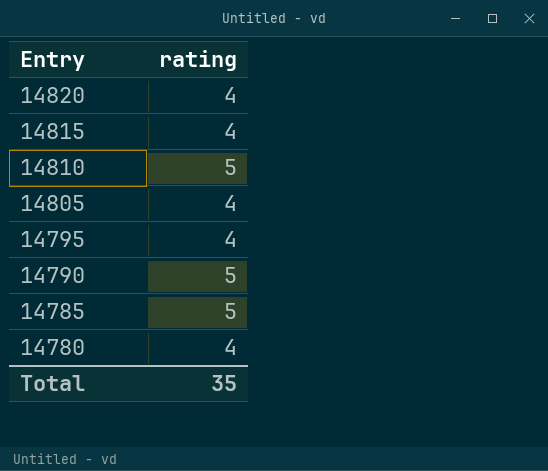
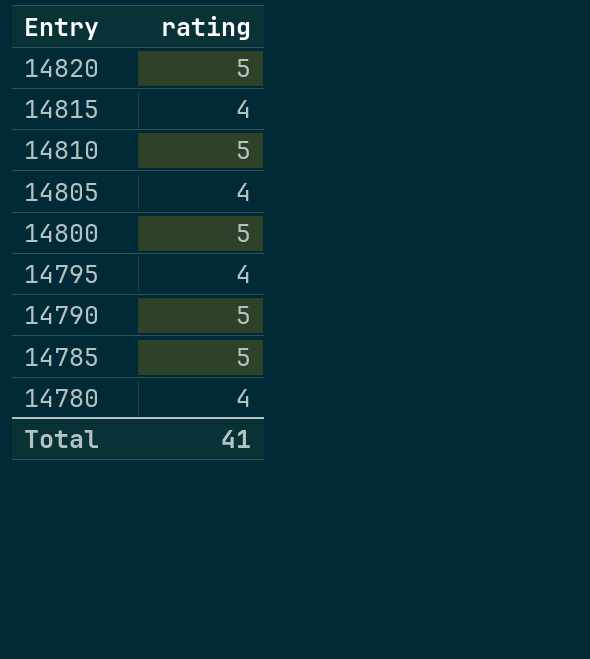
14820 | rating: 4 -> 5
row 14800: none -> 5
Total | rating: 35 -> 41

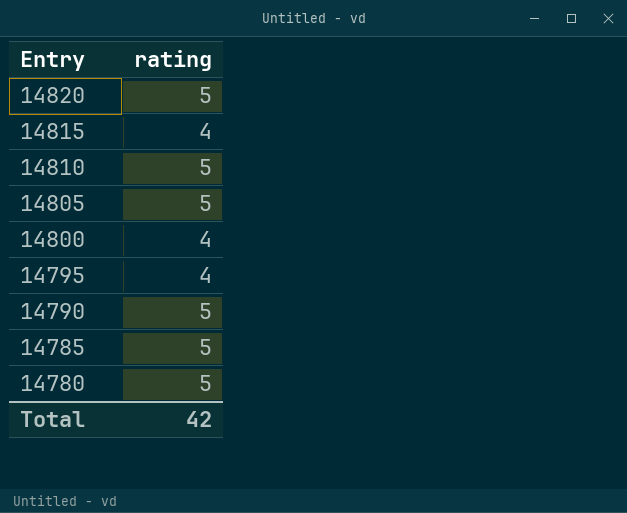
14805 | rating: 4 -> 5
14800 | rating: 5 -> 4
14780 | rating: 4 -> 5
Total | rating: 41 -> 42

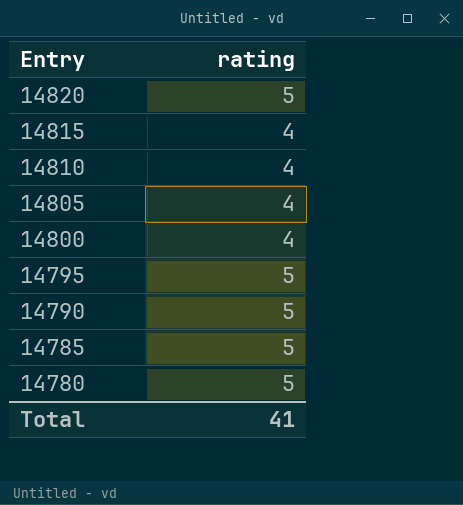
14810 | rating: 5 -> 4
14805 | rating: 5 -> 4
14795 | rating: 4 -> 5
Total | rating: 42 -> 41

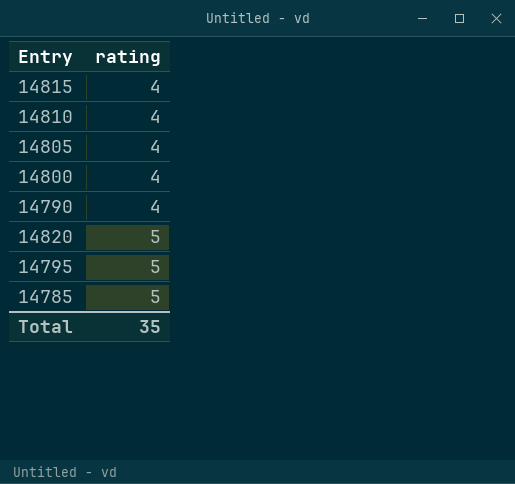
row order: Entry descending -> rating ascending
row 14780: 5 -> none
14790 | rating: 5 -> 4
Total | rating: 41 -> 35

